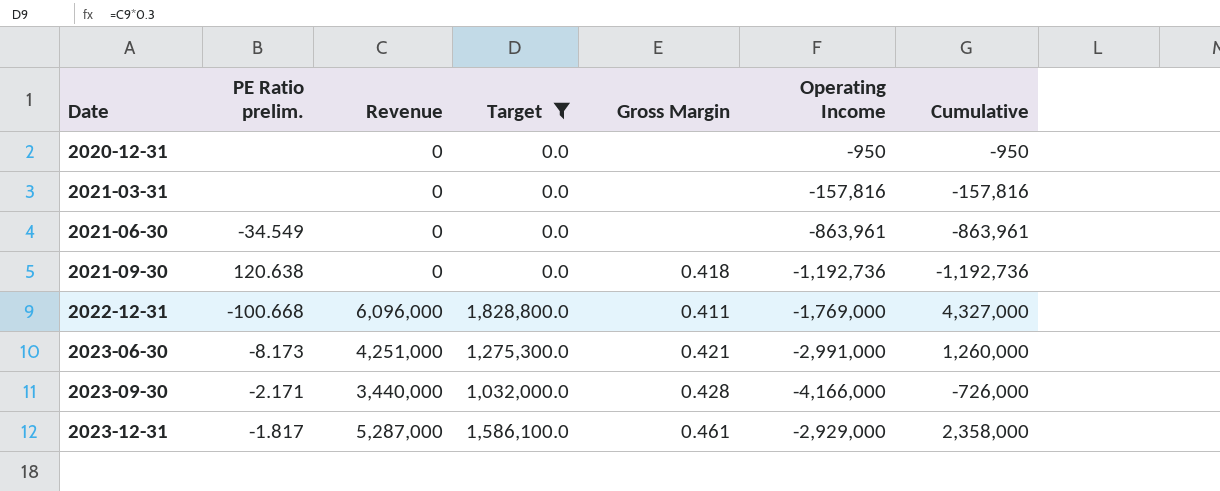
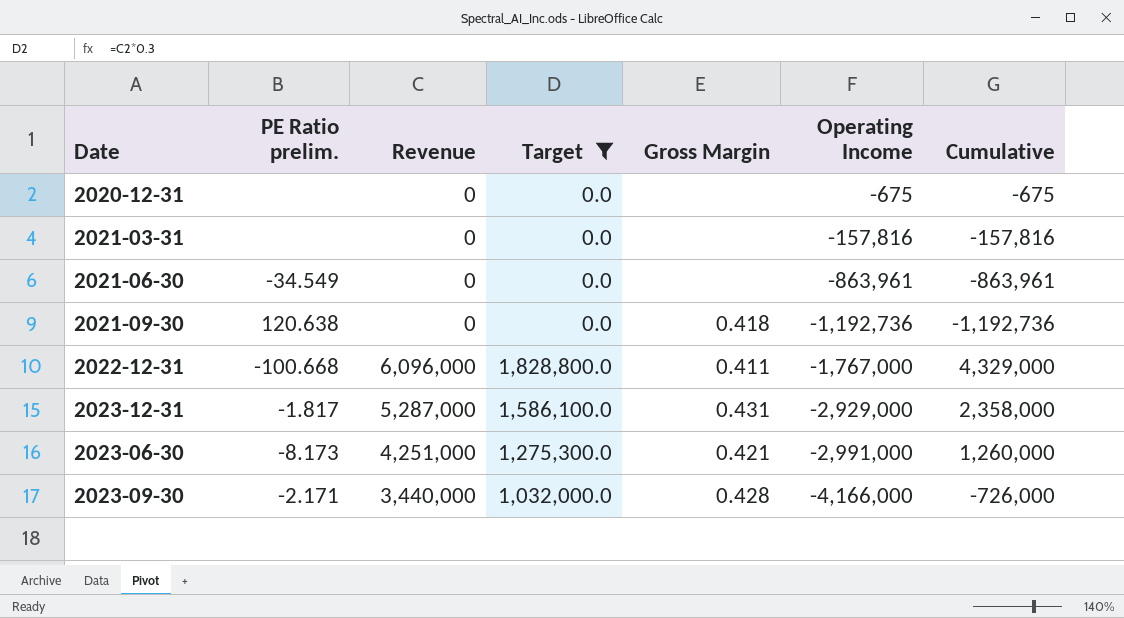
row order: Date ascending -> Operating Income descending
2020-12-31 | Operating Income: -950 -> -675
2020-12-31 | Cumulative: -950 -> -675
2022-12-31 | Operating Income: -1,769,000 -> -1,767,000
2022-12-31 | Cumulative: 4,327,000 -> 4,329,000
2023-12-31 | Gross Margin: 0.461 -> 0.431

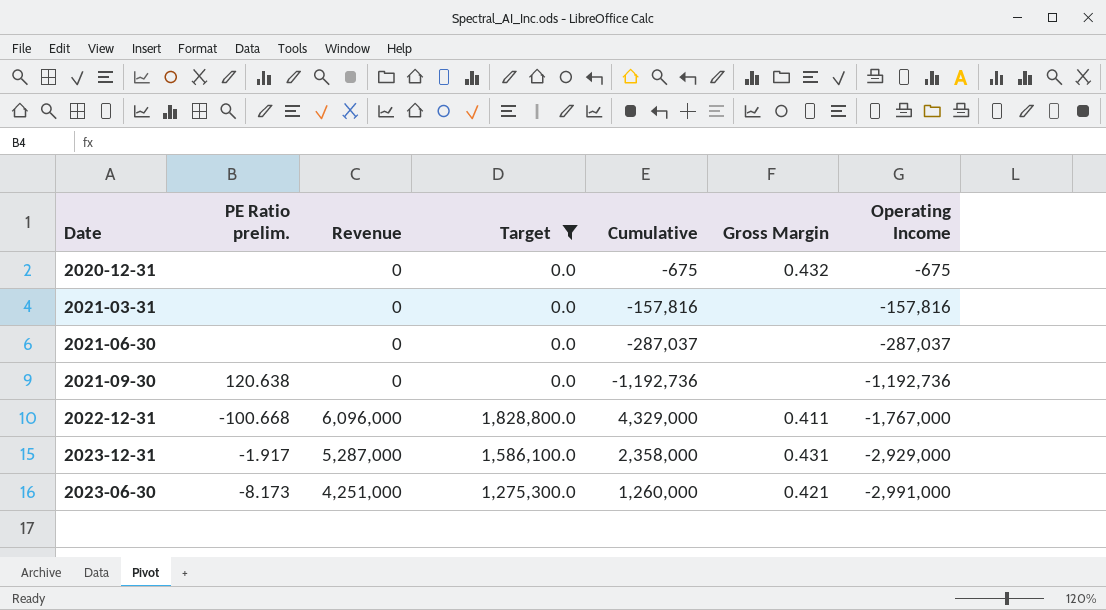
column Cumulative | position: 7 -> 5
row 2023-09-30: -2.171 | 3,440,000 | 1,032,000.0 | 0.428 | -4,166,000 | -726,000 -> none
2020-12-31 | Gross Margin: none -> 0.432
2021-06-30 | PE Ratio prelim.: -34.549 -> none
2021-06-30 | Cumulative: -863,961 -> -287,037
2021-06-30 | Operating Income: -863,961 -> -287,037
2021-09-30 | Gross Margin: 0.418 -> none
2023-12-31 | PE Ratio prelim.: -1.817 -> -1.917

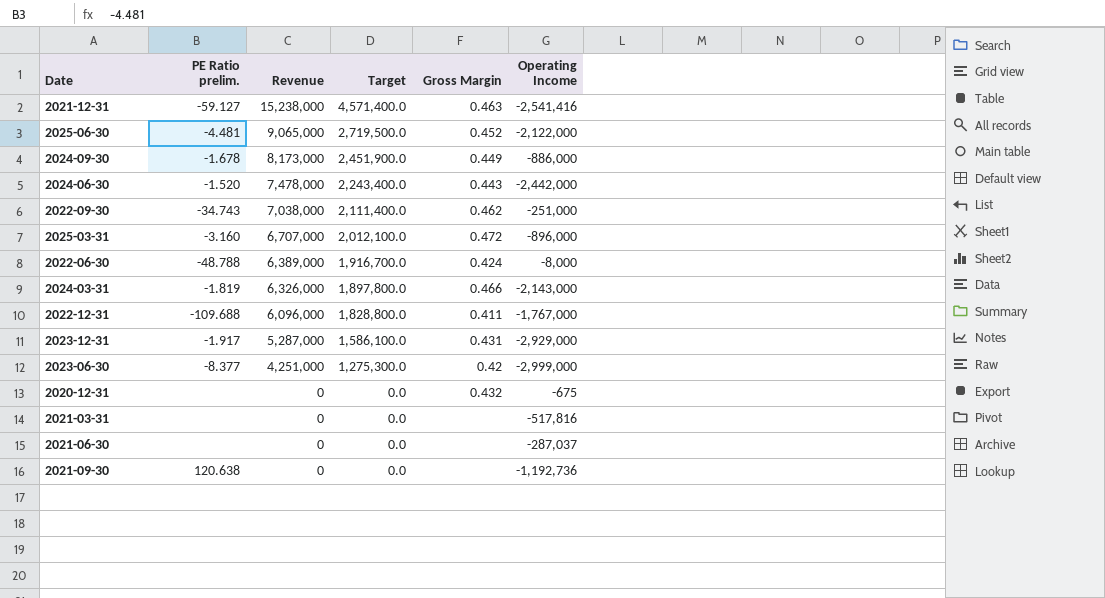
filter: Target <= 1,828,800.0 -> none
row order: Operating Income descending -> Revenue descending
column Cumulative | formula: [Revenue] + [Operating Income] -> none
2022-12-31 | PE Ratio prelim.: -100.668 -> -109.688
2023-06-30 | PE Ratio prelim.: -8.173 -> -8.377
2023-06-30 | Gross Margin: 0.421 -> 0.42
2023-06-30 | Operating Income: -2,991,000 -> -2,999,000
2021-03-31 | Operating Income: -157,816 -> -517,816

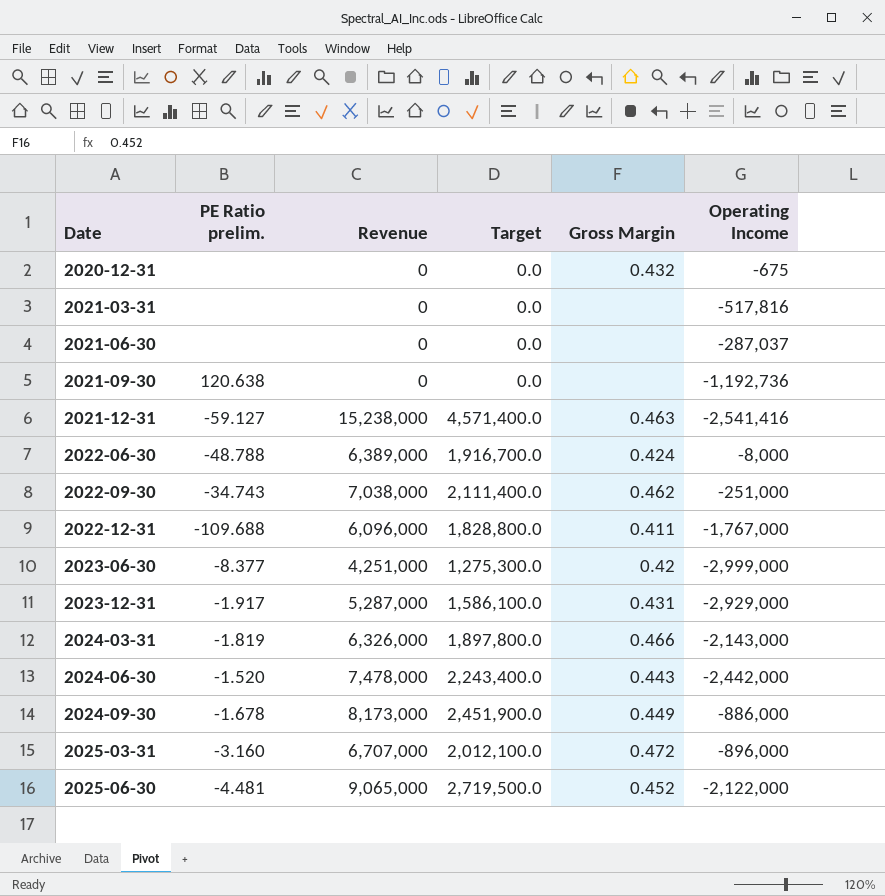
row order: Revenue descending -> Date ascending

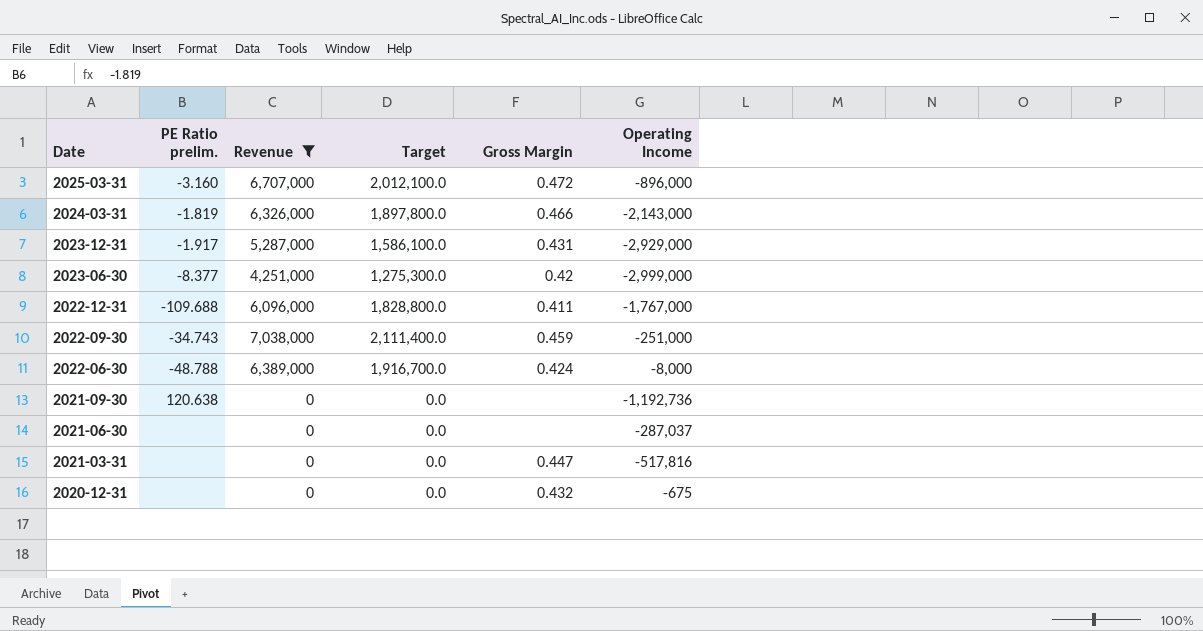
filter: none -> Revenue <= 7,038,000
row order: Date ascending -> Date descending
2022-09-30 | Gross Margin: 0.462 -> 0.459
2021-03-31 | Gross Margin: none -> 0.447

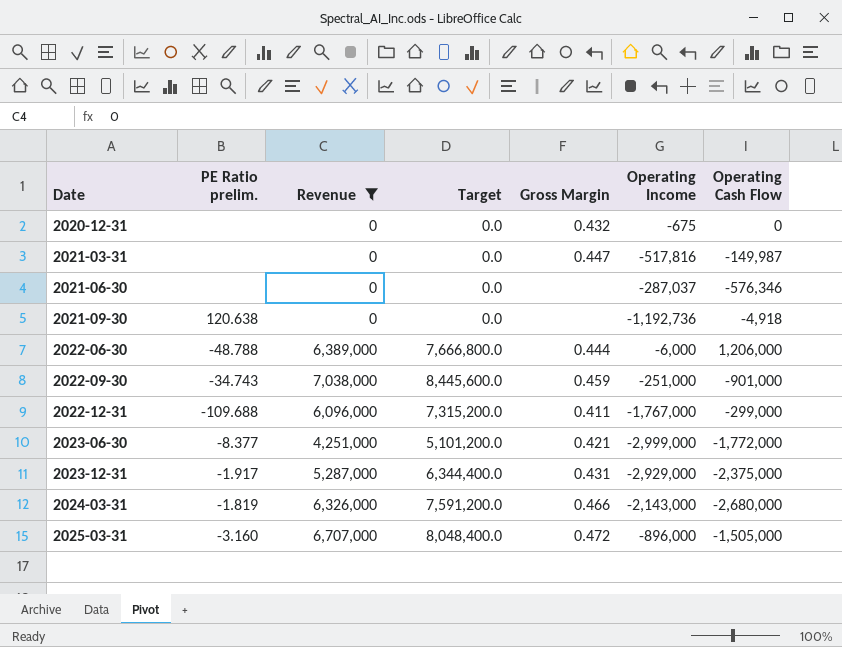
row order: Date descending -> Date ascending
column Target | formula: [Revenue] * 0.3 -> [Revenue] * 1.2
column Operating Cash Flow | position: none -> 7
2022-06-30 | Gross Margin: 0.424 -> 0.444
2022-06-30 | Operating Income: -8,000 -> -6,000
2023-06-30 | Gross Margin: 0.42 -> 0.421

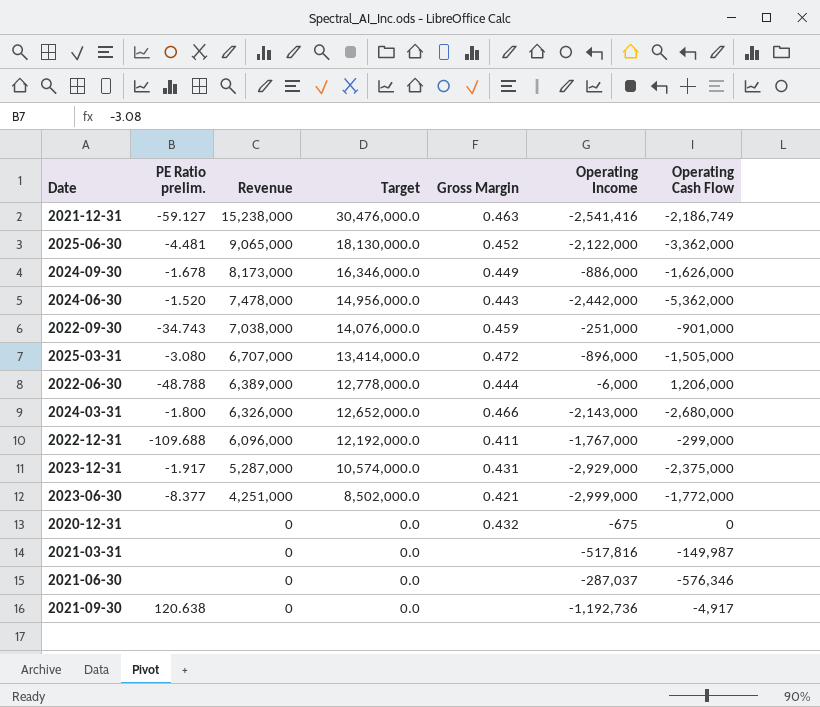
filter: Revenue <= 7,038,000 -> none
row order: Date ascending -> Revenue descending
column Target | formula: [Revenue] * 1.2 -> [Revenue] * 2
2025-03-31 | PE Ratio prelim.: -3.160 -> -3.080
2024-03-31 | PE Ratio prelim.: -1.819 -> -1.800
2021-03-31 | Gross Margin: 0.447 -> none
2021-09-30 | Operating Cash Flow: -4,918 -> -4,917

